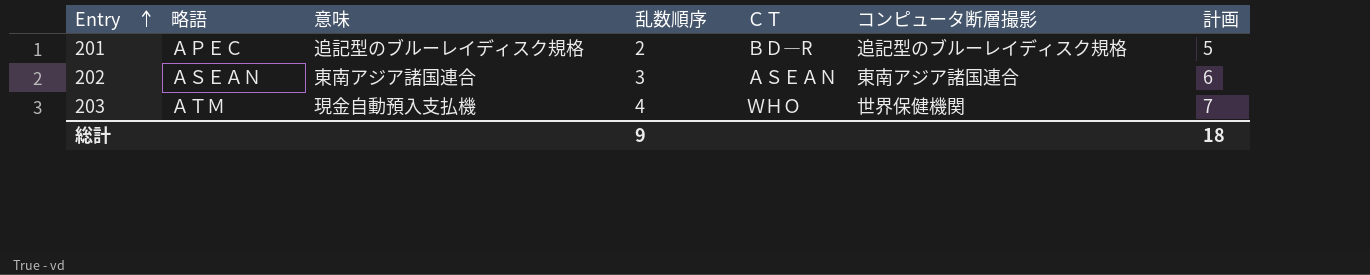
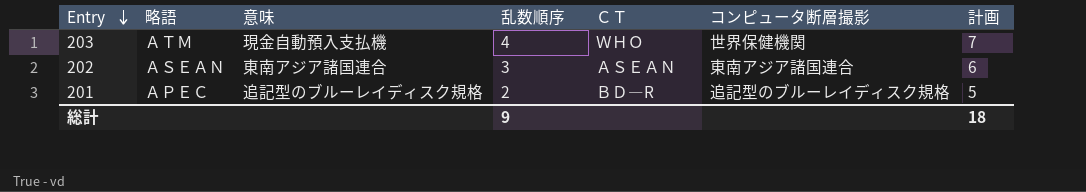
row order: Entry ascending -> Entry descending

